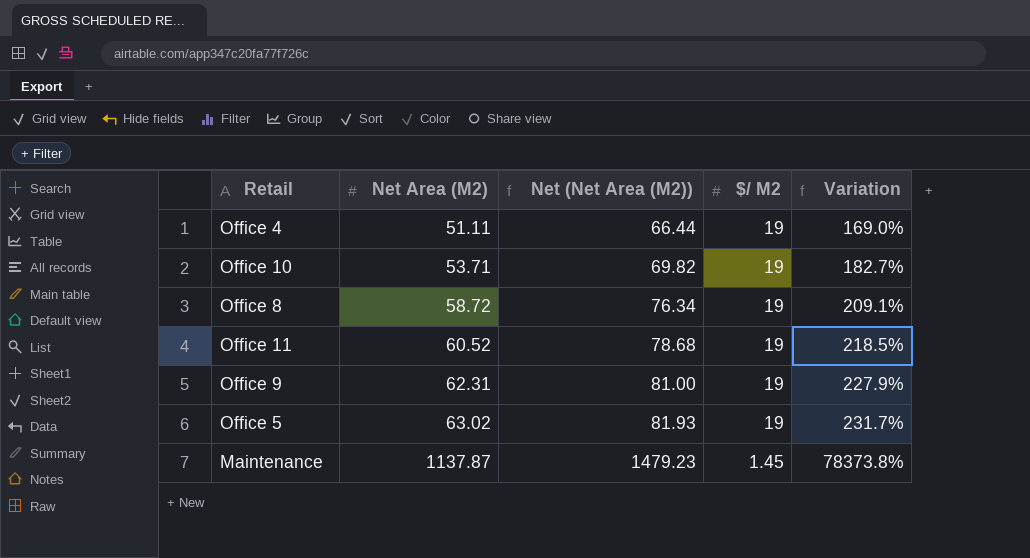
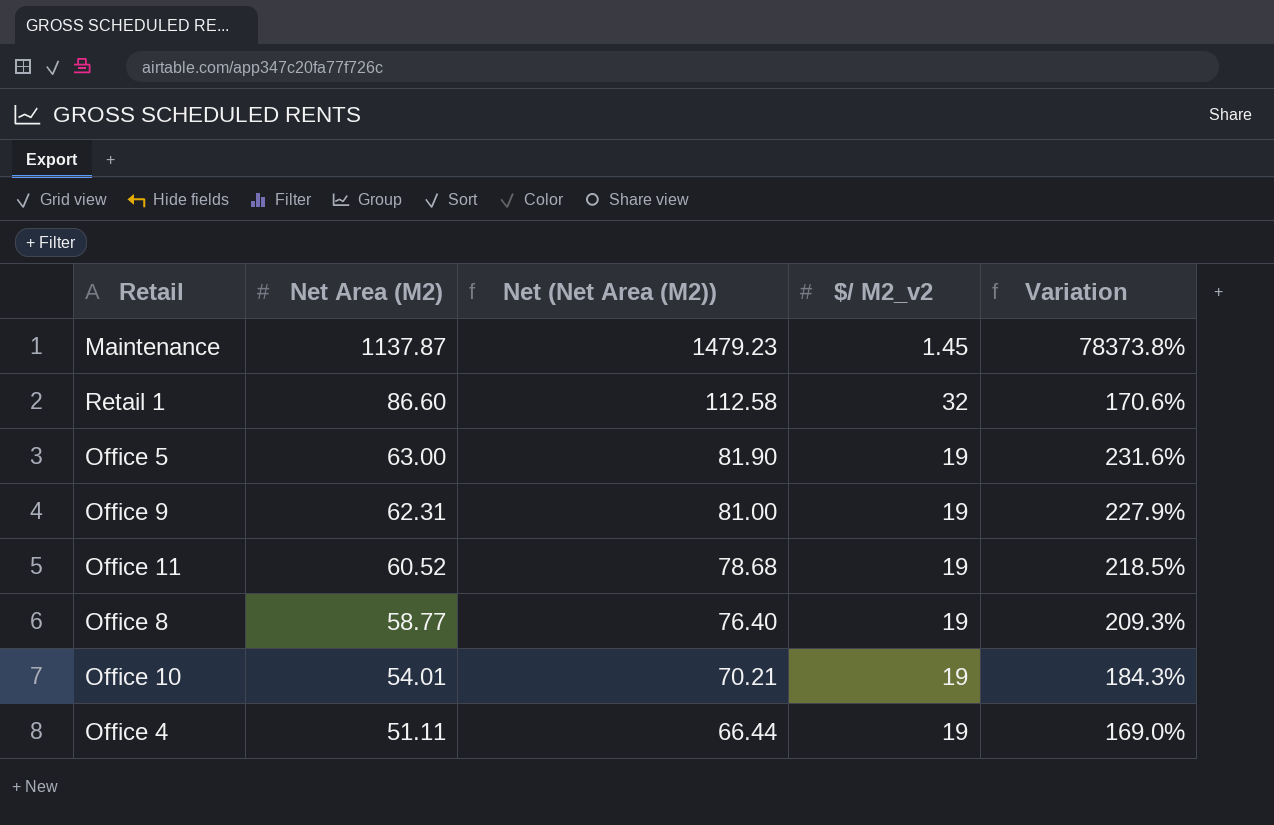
row order: Net Area (M2) ascending -> Net Area (M2) descending
column name: $/ M2 -> $/ M2_v2
row Retail 1: none -> 86.60 | 112.58 | 32 | 170.6%
Office 5 | Net Area (M2): 63.02 -> 63.00
Office 5 | Net (Net Area (M2)): 81.93 -> 81.90
Office 5 | Variation: 231.7% -> 231.6%
Office 8 | Net Area (M2): 58.72 -> 58.77
Office 8 | Net (Net Area (M2)): 76.34 -> 76.40
Office 8 | Variation: 209.1% -> 209.3%
Office 10 | Net Area (M2): 53.71 -> 54.01
Office 10 | Net (Net Area (M2)): 69.82 -> 70.21
Office 10 | Variation: 182.7% -> 184.3%

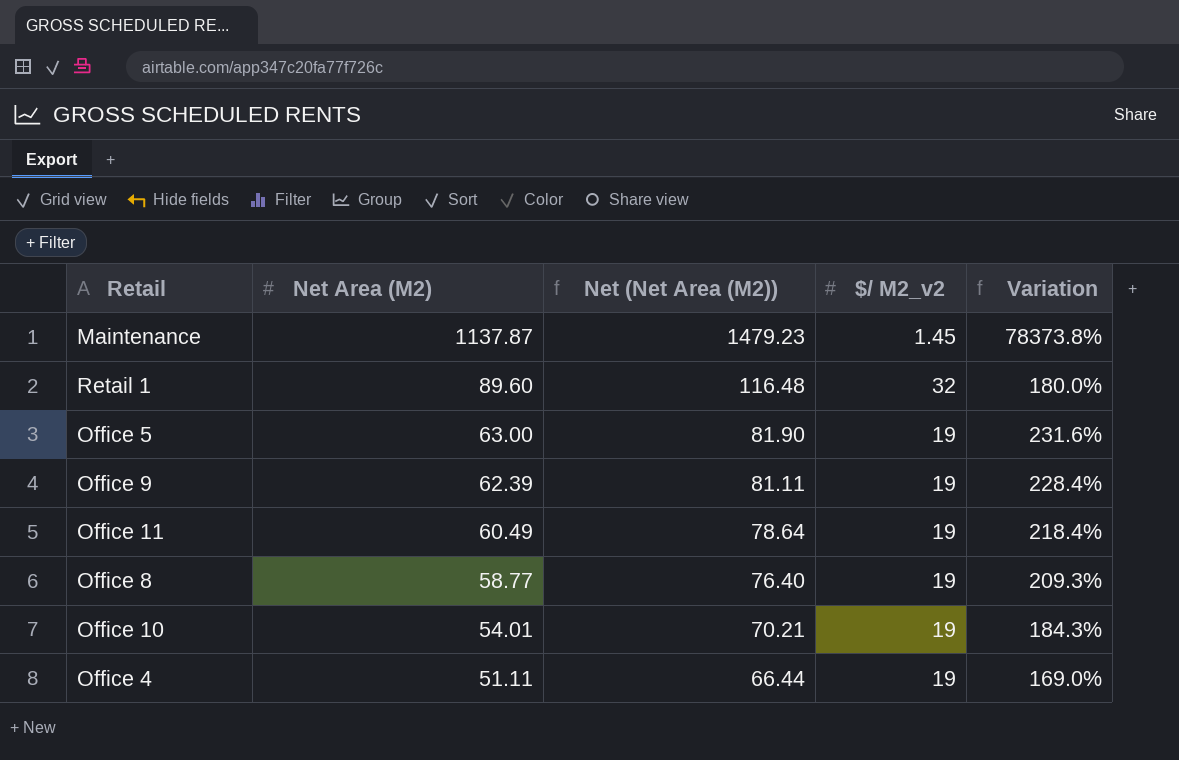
Retail 1 | Net Area (M2): 86.60 -> 89.60
Retail 1 | Net (Net Area (M2)): 112.58 -> 116.48
Retail 1 | Variation: 170.6% -> 180.0%
Office 9 | Net Area (M2): 62.31 -> 62.39
Office 9 | Net (Net Area (M2)): 81.00 -> 81.11
Office 9 | Variation: 227.9% -> 228.4%
Office 11 | Net Area (M2): 60.52 -> 60.49
Office 11 | Net (Net Area (M2)): 78.68 -> 78.64
Office 11 | Variation: 218.5% -> 218.4%

